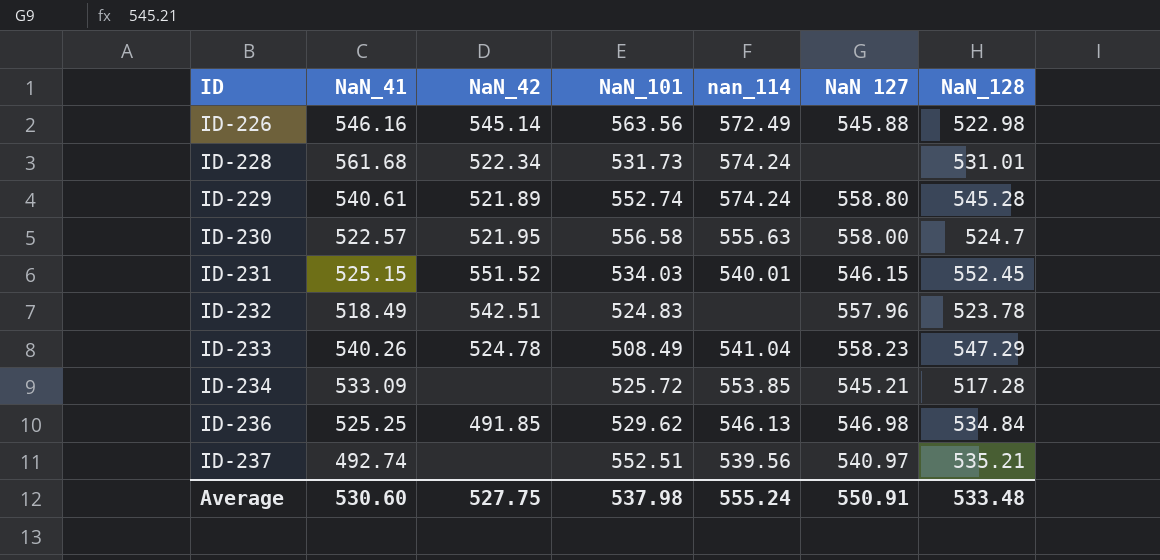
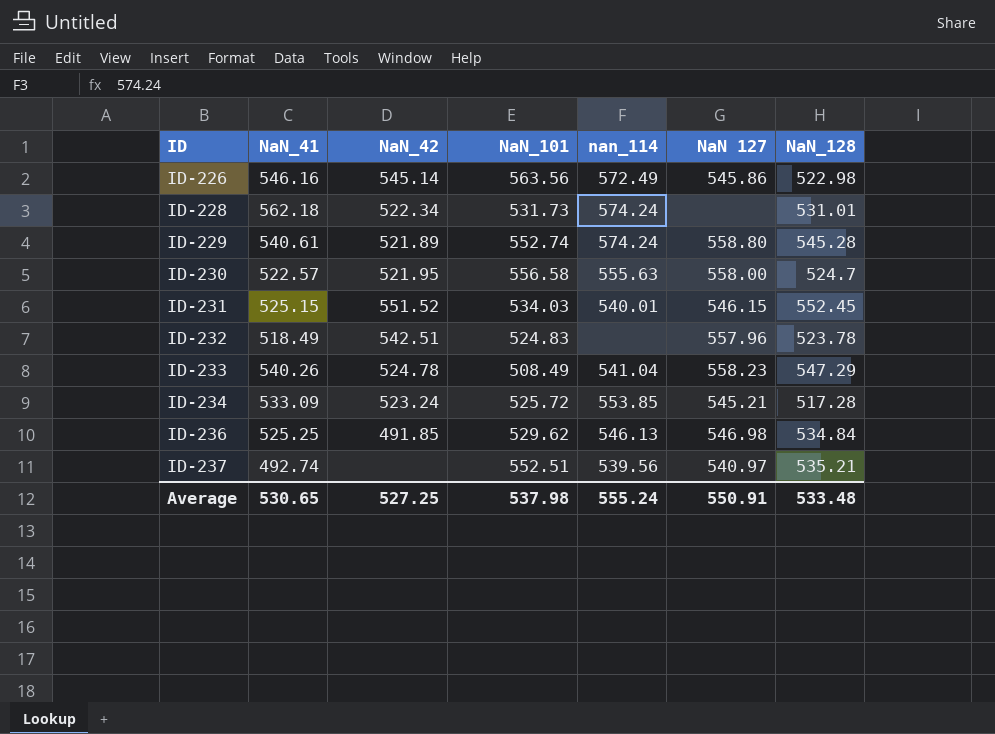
ID-226 | NaN 127: 545.88 -> 545.86
ID-228 | NaN_41: 561.68 -> 562.18
ID-234 | NaN_42: none -> 523.24
Average | NaN_41: 530.60 -> 530.65
Average | NaN_42: 527.75 -> 527.25

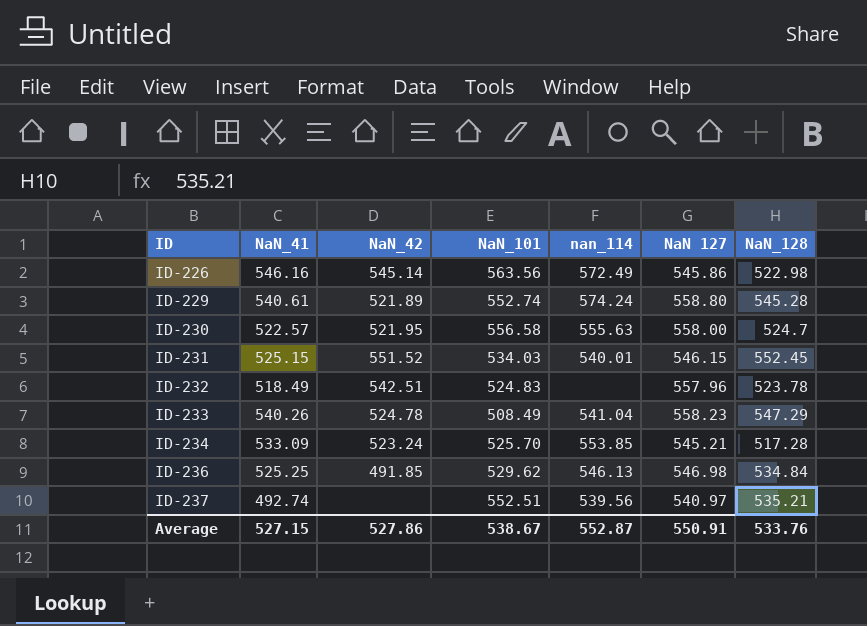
row ID-228: 562.18 | 522.34 | 531.73 | 574.24 | none | 531.01 -> none
ID-234 | NaN_101: 525.72 -> 525.70
Average | NaN_41: 530.65 -> 527.15
Average | NaN_42: 527.25 -> 527.86
Average | NaN_101: 537.98 -> 538.67
Average | nan_114: 555.24 -> 552.87
Average | NaN_128: 533.48 -> 533.76

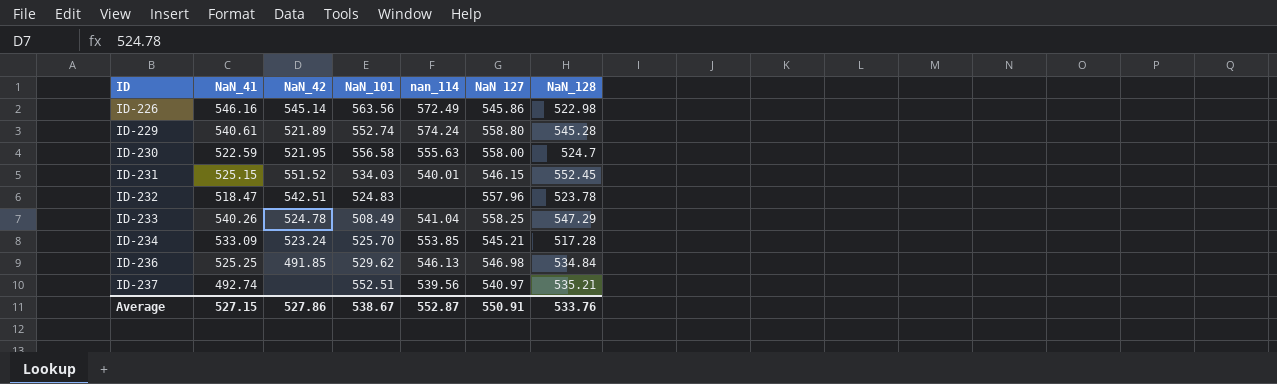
ID-230 | NaN_41: 522.57 -> 522.59
ID-232 | NaN_41: 518.49 -> 518.47
ID-233 | NaN 127: 558.23 -> 558.25

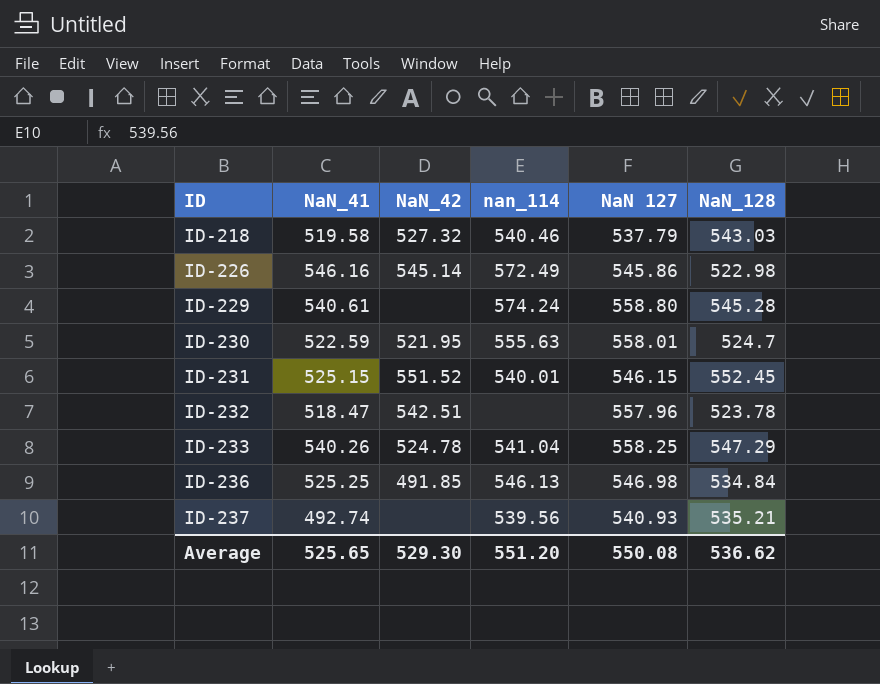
column NaN_101 | position: 4 -> none
row ID-234: 533.09 | 523.24 | 525.70 | 553.85 | 545.21 | 517.28 -> none
row ID-218: none -> 519.58 | 527.32 | 540.46 | 537.79 | 543.03
ID-229 | NaN_42: 521.89 -> none
ID-230 | NaN 127: 558.00 -> 558.01
ID-237 | NaN 127: 540.97 -> 540.93
Average | NaN_41: 527.15 -> 525.65
Average | NaN_42: 527.86 -> 529.30
Average | nan_114: 552.87 -> 551.20
Average | NaN 127: 550.91 -> 550.08
Average | NaN_128: 533.76 -> 536.62

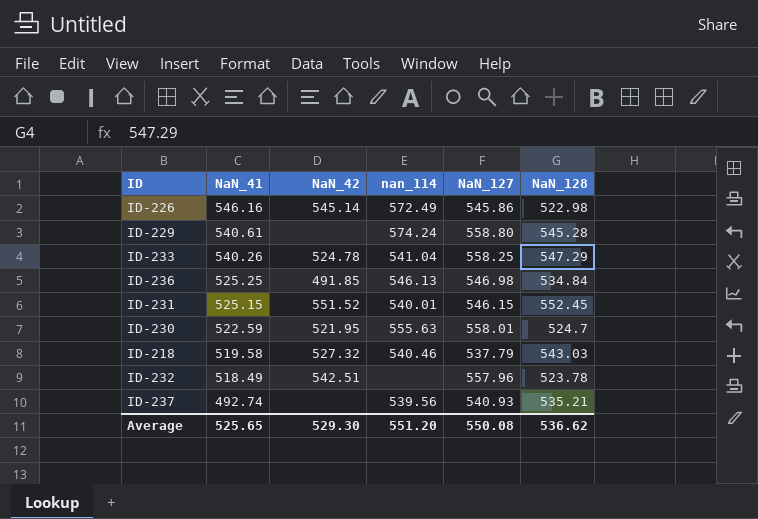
row order: ID ascending -> NaN_41 descending
column name: NaN 127 -> NaN_127
ID-232 | NaN_41: 518.47 -> 518.49

